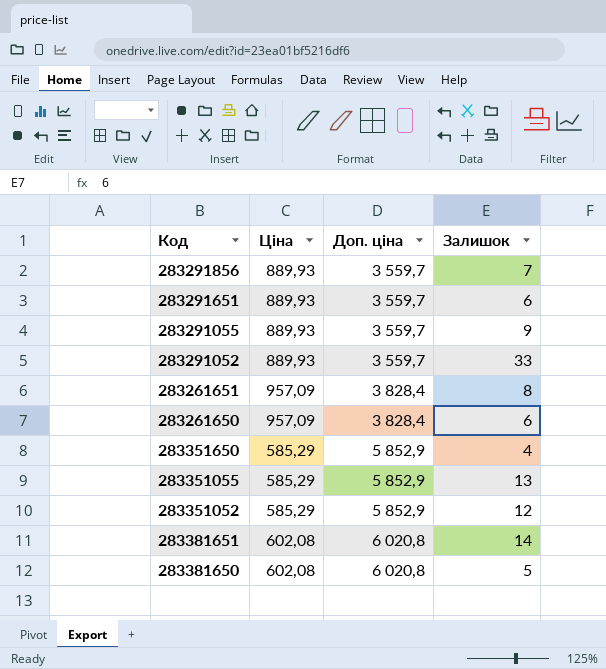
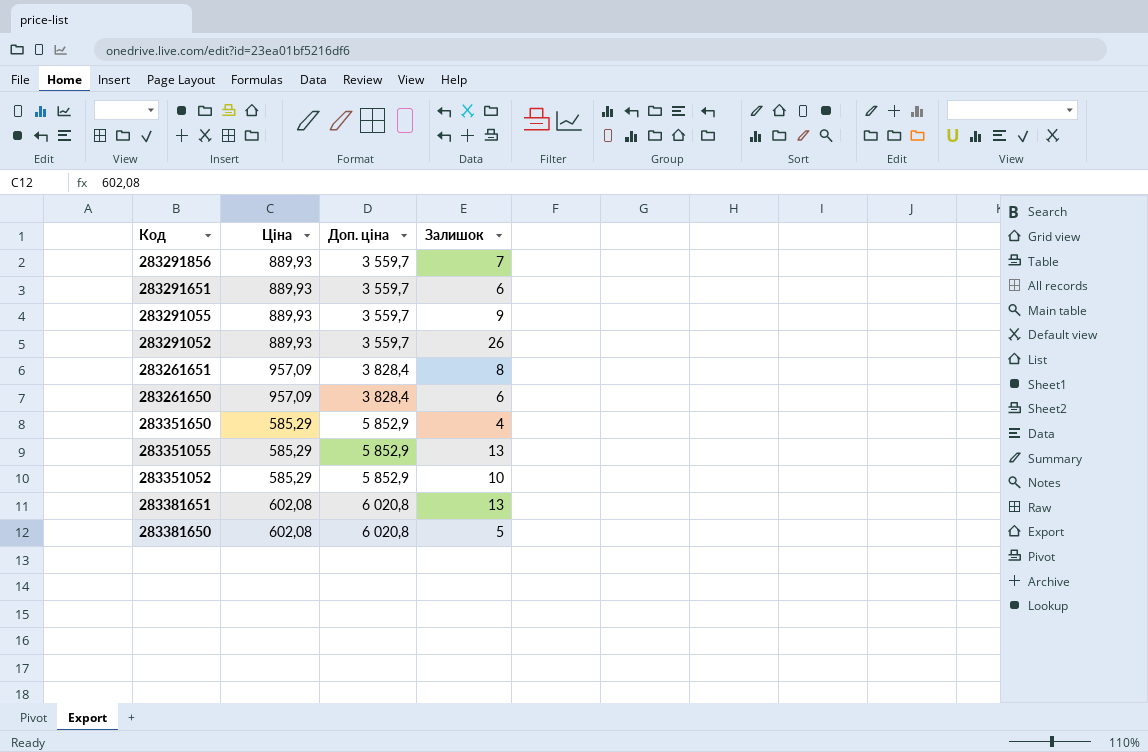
283291052 | Залишок: 33 -> 26
283351052 | Залишок: 12 -> 10
283381651 | Залишок: 14 -> 13

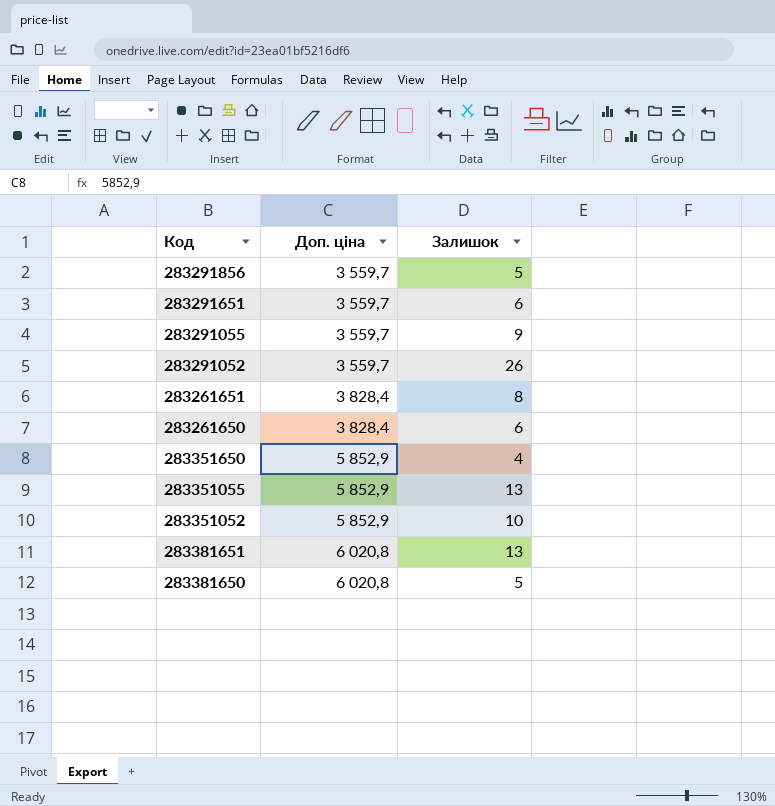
column Ціна | position: 2 -> none
283291856 | Залишок: 7 -> 5

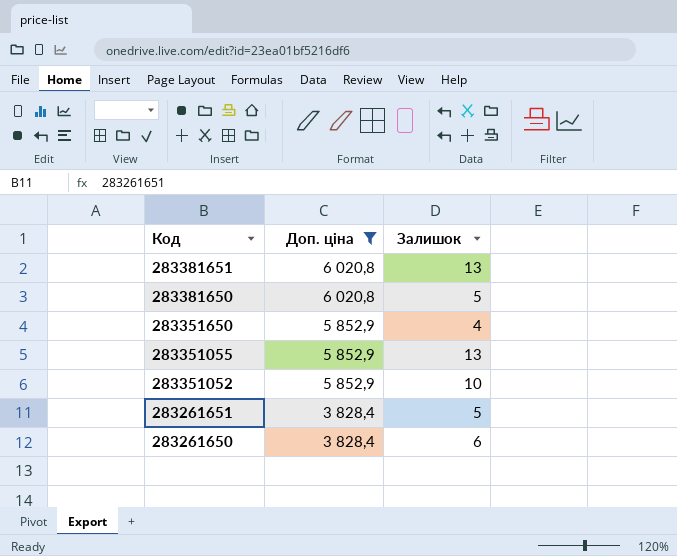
filter: none -> Доп. ціна != 3 559,7
row order: Доп. ціна ascending -> Код descending
283261651 | Залишок: 8 -> 5

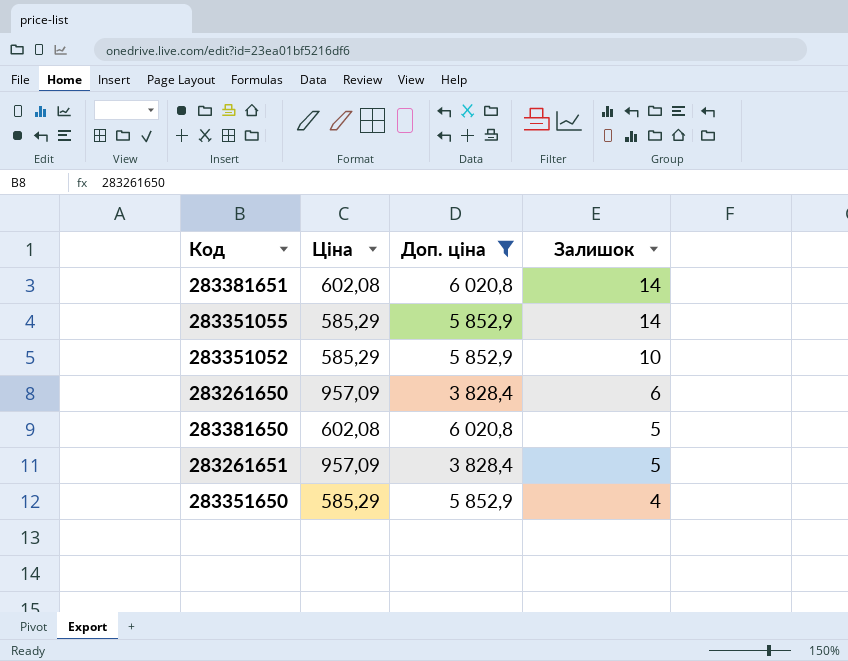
row order: Код descending -> Залишок descending
column Ціна | position: none -> 2
283381651 | Залишок: 13 -> 14
283351055 | Залишок: 13 -> 14

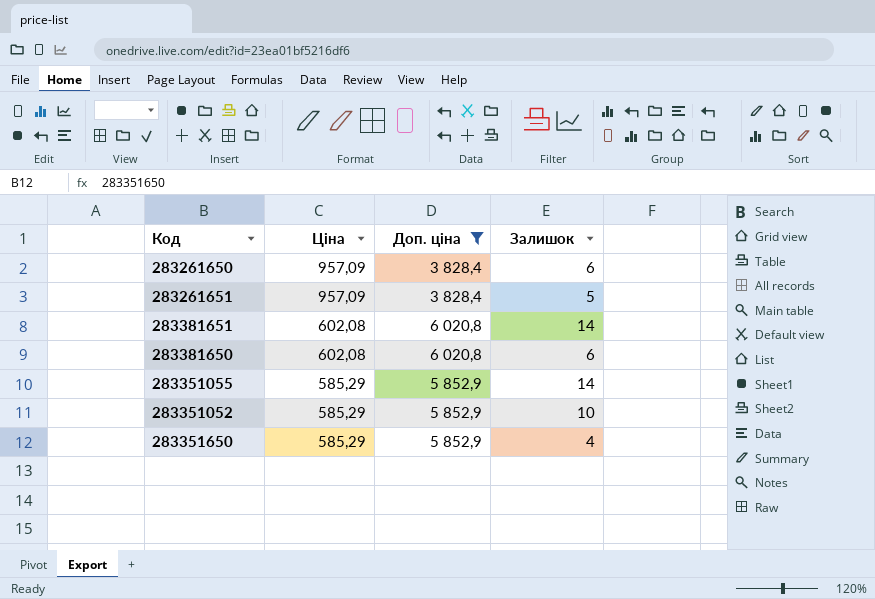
row order: Залишок descending -> Ціна descending
283381650 | Залишок: 5 -> 6

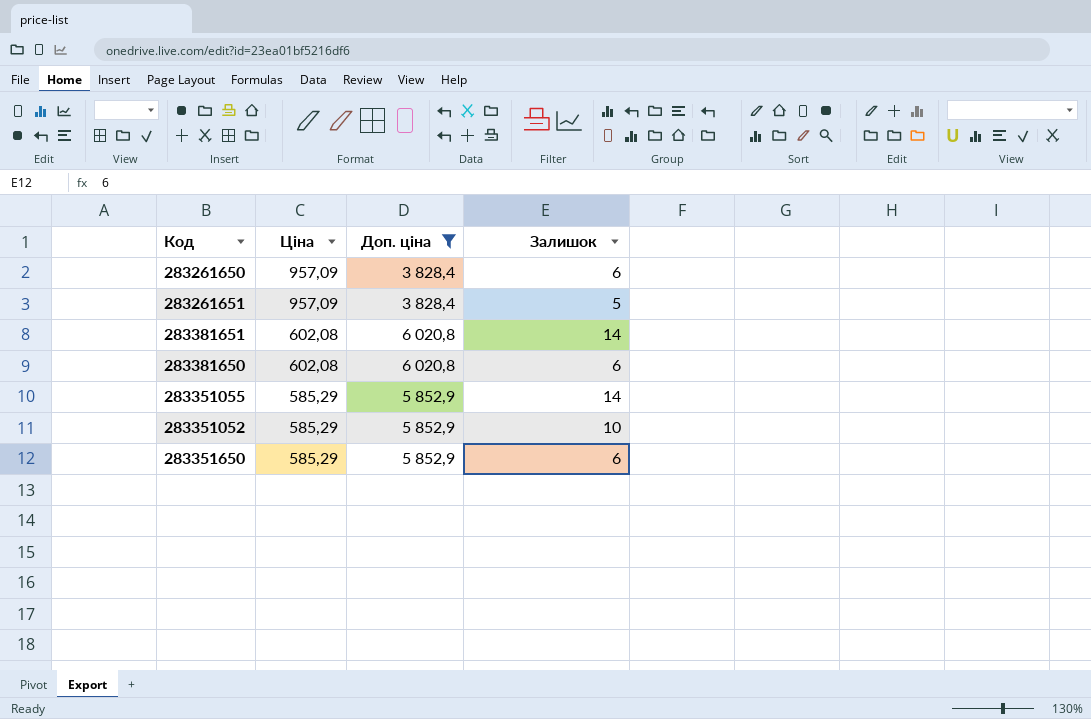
283351650 | Залишок: 4 -> 6

